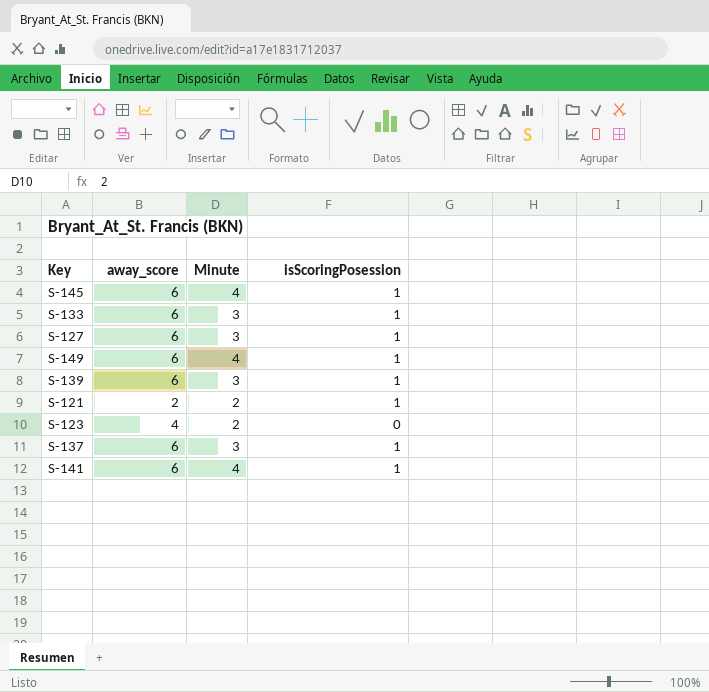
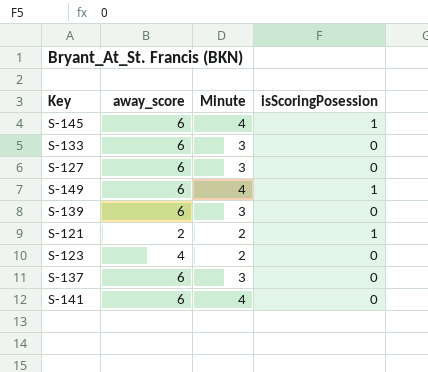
S-133 | isScoringPosession: 1 -> 0
S-127 | isScoringPosession: 1 -> 0
S-139 | isScoringPosession: 1 -> 0
S-137 | isScoringPosession: 1 -> 0
S-141 | isScoringPosession: 1 -> 0

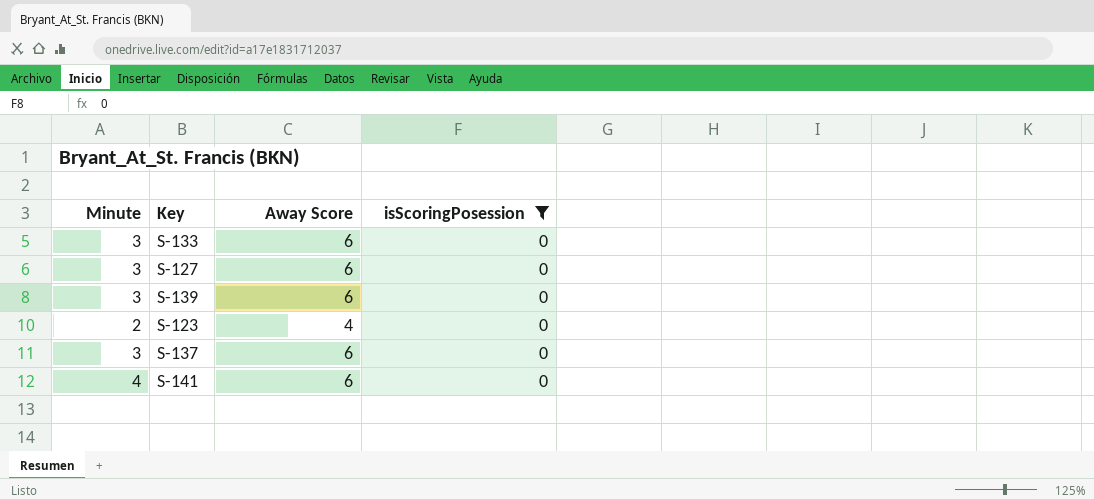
filter: none -> isScoringPosession = 0
column Minute | position: 3 -> 1
column name: away_score -> Away Score

